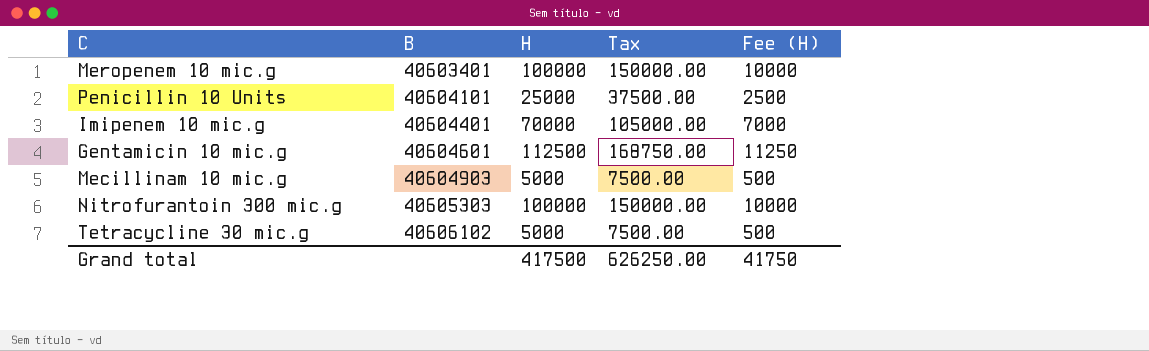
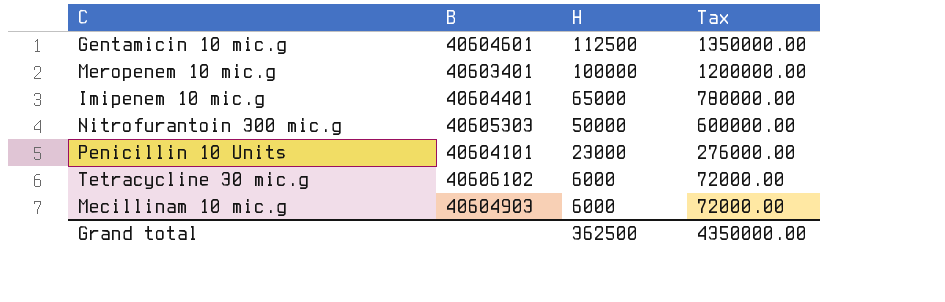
row order: B ascending -> H descending
column Fee (H) | formula: [H] * 0.1 -> none
column Tax | formula: [H] * 1.5 -> [H] * 12
Imipenem 10 mic.g | H: 70000 -> 65000
Nitrofurantoin 300 mic.g | H: 100000 -> 50000
Penicillin 10 Units | H: 25000 -> 23000
Tetracycline 30 mic.g | H: 5000 -> 6000
Mecillinam 10 mic.g | H: 5000 -> 6000
Grand total | H: 417500 -> 362500
Grand total | Tax: 626250.00 -> 4350000.00

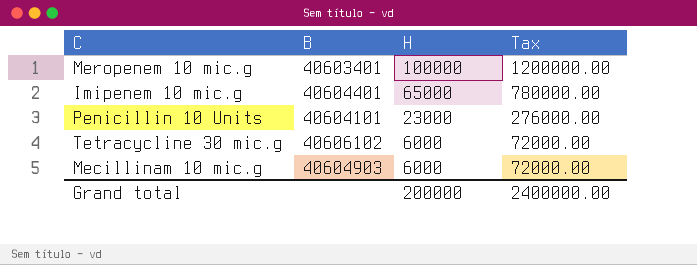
row Gentamicin 10 mic.g: 40604601 | 112500 | 1350000.00 -> none
row Nitrofurantoin 300 mic.g: 40605303 | 50000 | 600000.00 -> none
Grand total | H: 362500 -> 200000
Grand total | Tax: 4350000.00 -> 2400000.00

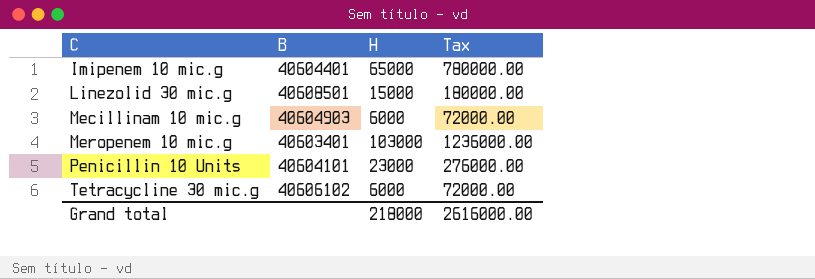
row order: H descending -> C ascending
row Linezolid 30 mic.g: none -> 40608501 | 15000 | 180000.00
Meropenem 10 mic.g | H: 100000 -> 103000
Meropenem 10 mic.g | Tax: 1200000.00 -> 1236000.00
Grand total | H: 200000 -> 218000
Grand total | Tax: 2400000.00 -> 2616000.00

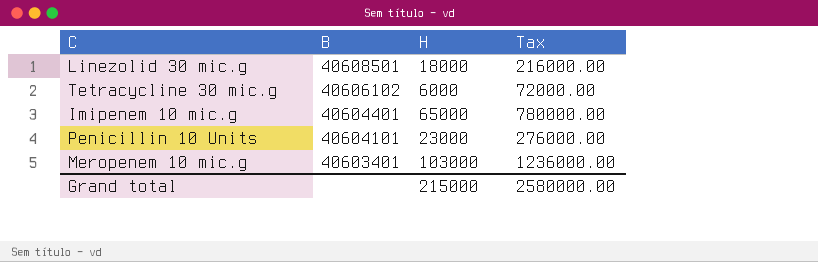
row order: C ascending -> B descending
row Mecillinam 10 mic.g: 40604903 | 6000 | 72000.00 -> none
Linezolid 30 mic.g | H: 15000 -> 18000
Linezolid 30 mic.g | Tax: 180000.00 -> 216000.00
Grand total | H: 218000 -> 215000
Grand total | Tax: 2616000.00 -> 2580000.00

